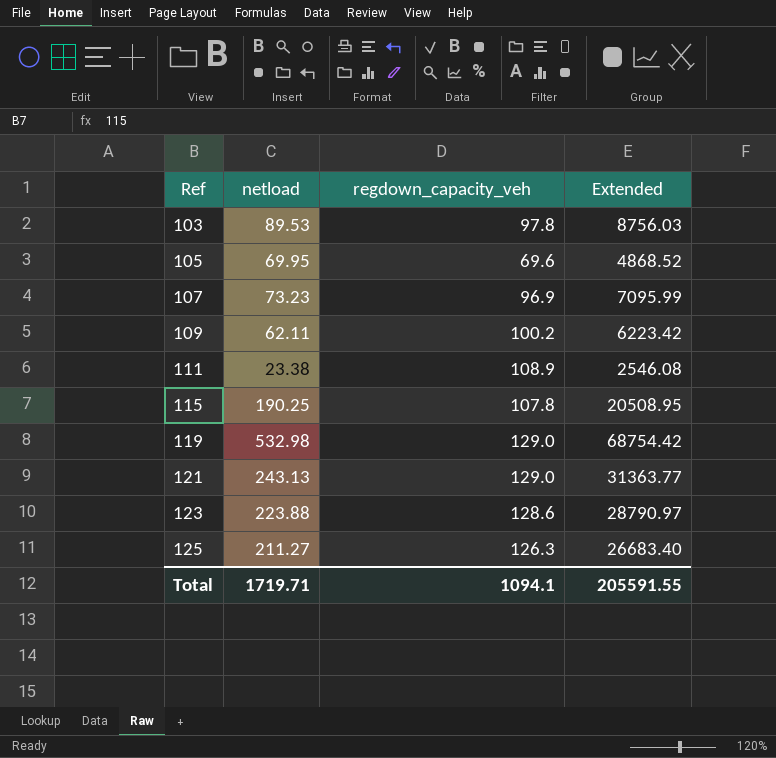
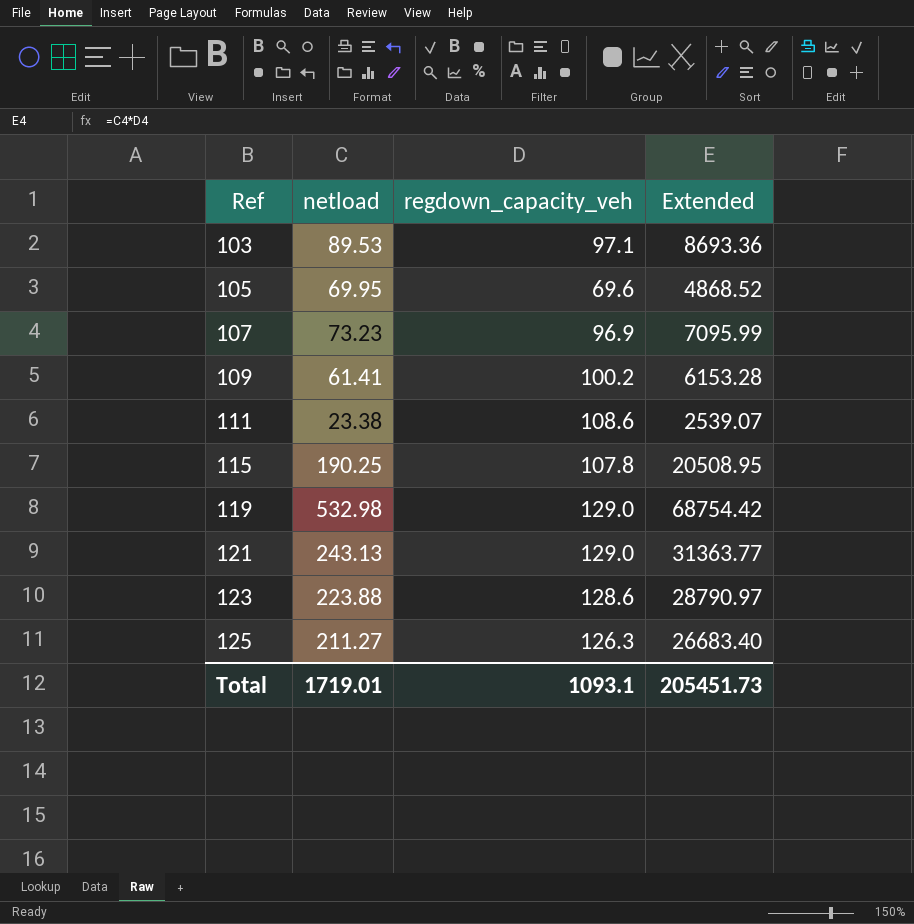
103 | regdown_capacity_veh: 97.8 -> 97.1
103 | Extended: 8756.03 -> 8693.36
109 | netload: 62.11 -> 61.41
109 | Extended: 6223.42 -> 6153.28
111 | regdown_capacity_veh: 108.9 -> 108.6
111 | Extended: 2546.08 -> 2539.07
Total | netload: 1719.71 -> 1719.01
Total | regdown_capacity_veh: 1094.1 -> 1093.1
Total | Extended: 205591.55 -> 205451.73

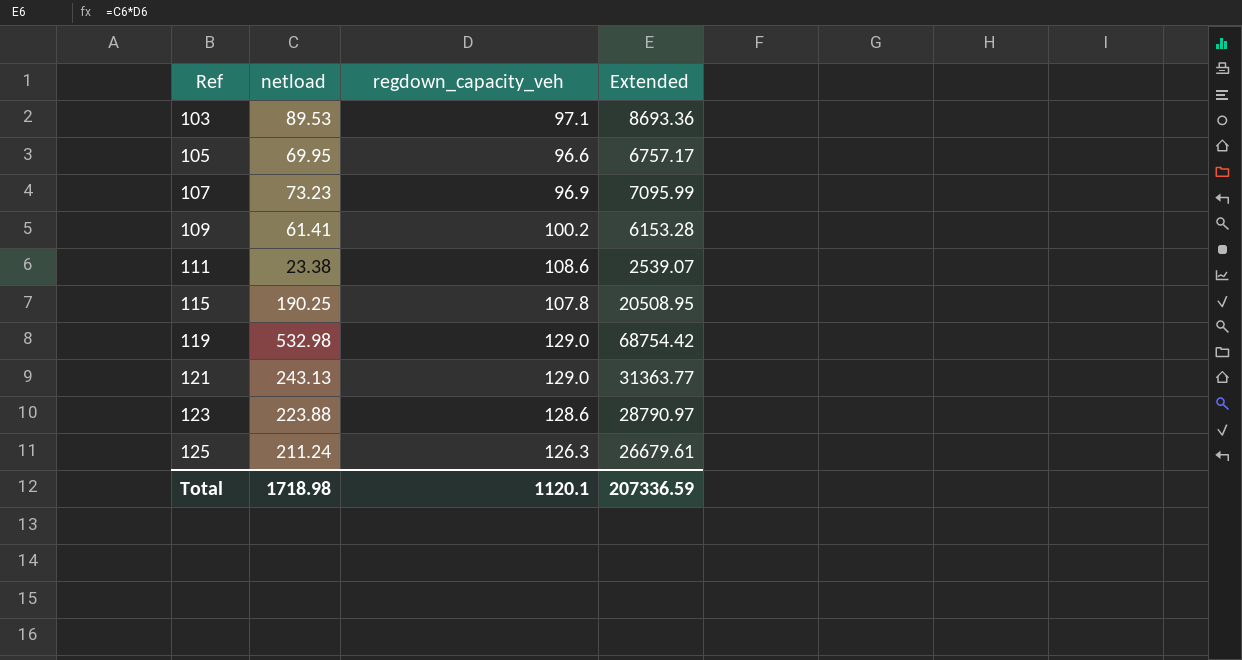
105 | regdown_capacity_veh: 69.6 -> 96.6
105 | Extended: 4868.52 -> 6757.17
125 | netload: 211.27 -> 211.24
125 | Extended: 26683.40 -> 26679.61
Total | netload: 1719.01 -> 1718.98
Total | regdown_capacity_veh: 1093.1 -> 1120.1
Total | Extended: 205451.73 -> 207336.59

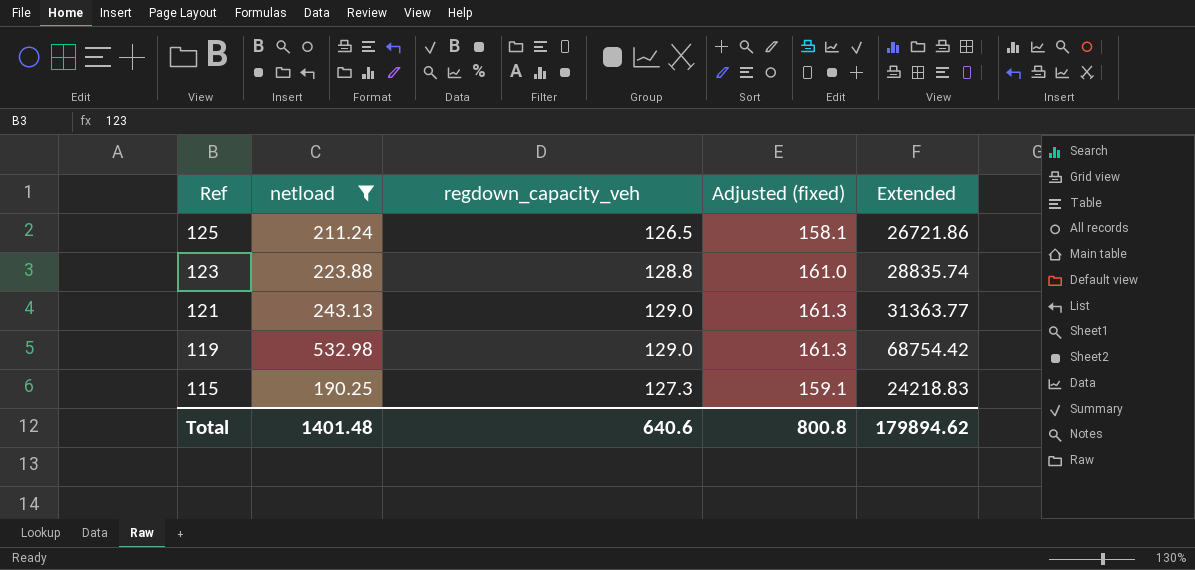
filter: none -> netload >= 190.25
row order: Ref ascending -> Ref descending
column Adjusted (fixed) | formula: none -> [regdown_capacity_veh] * 1.25
125 | regdown_capacity_veh: 126.3 -> 126.5
125 | Extended: 26679.61 -> 26721.86
123 | regdown_capacity_veh: 128.6 -> 128.8
123 | Extended: 28790.97 -> 28835.74
115 | regdown_capacity_veh: 107.8 -> 127.3
115 | Extended: 20508.95 -> 24218.83
Total | netload: 1718.98 -> 1401.48
Total | regdown_capacity_veh: 1120.1 -> 640.6
Total | Extended: 207336.59 -> 179894.62

